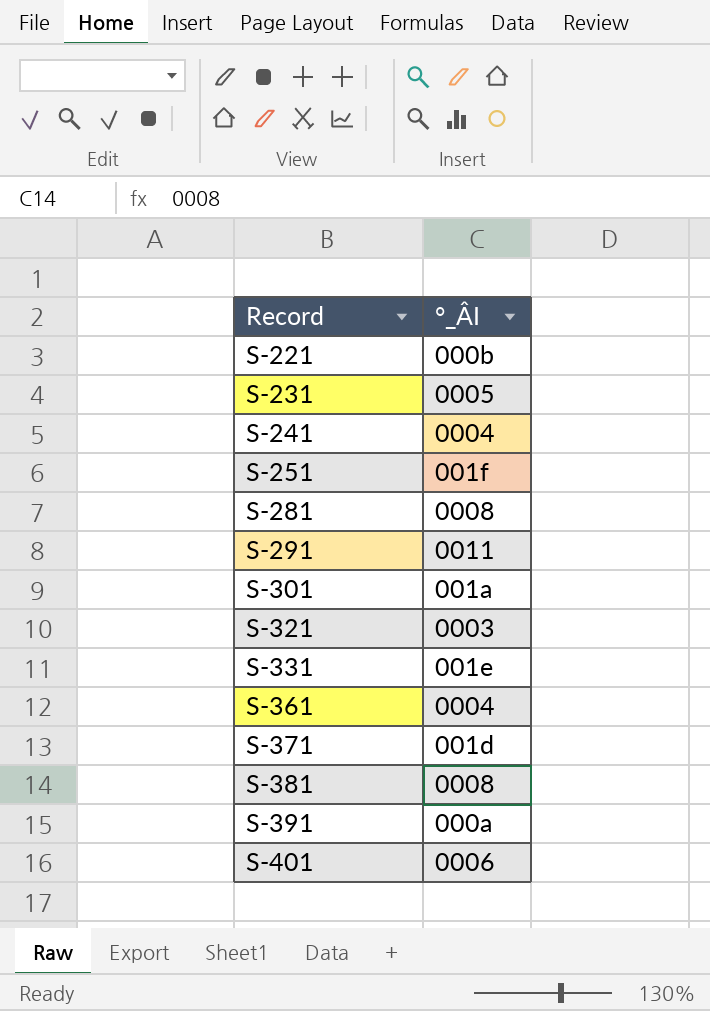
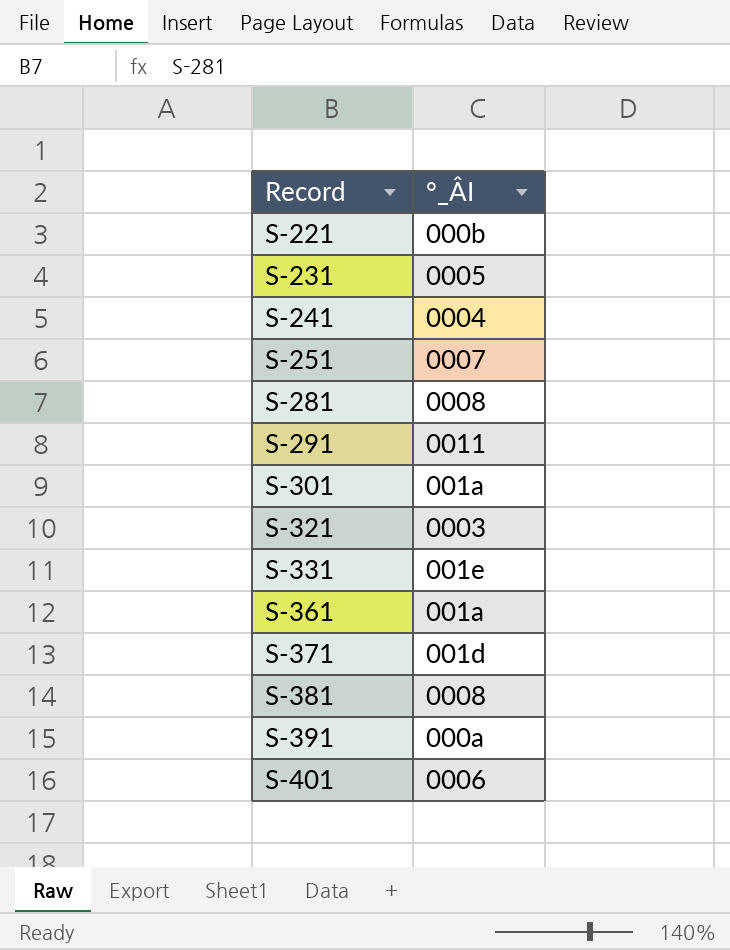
S-251 | °_ÂI: 001f -> 0007
S-361 | °_ÂI: 0004 -> 001a

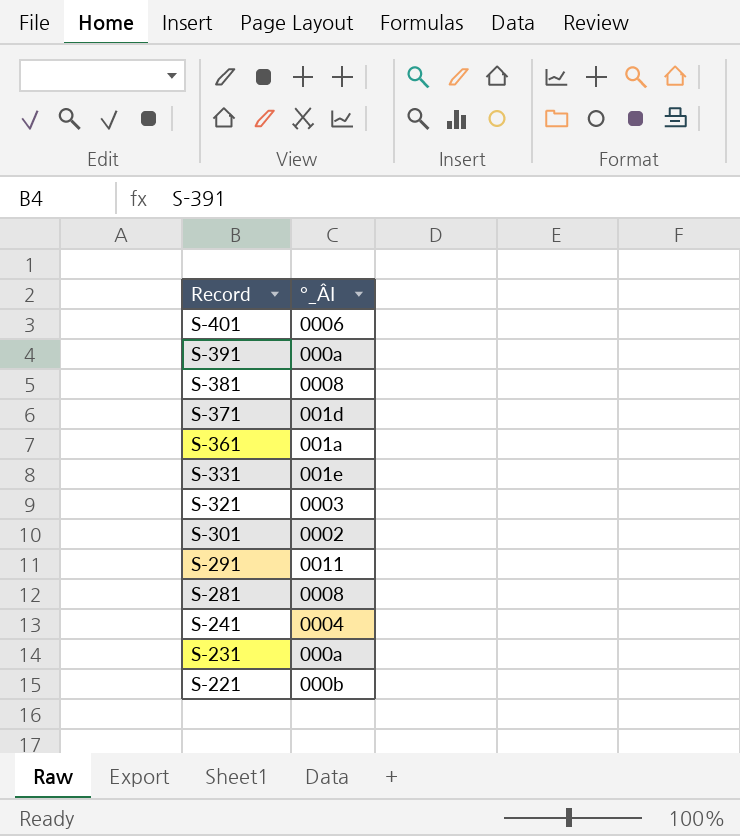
row order: Record ascending -> Record descending
row S-251: 0007 -> none
S-301 | °_ÂI: 001a -> 0002
S-231 | °_ÂI: 0005 -> 000a

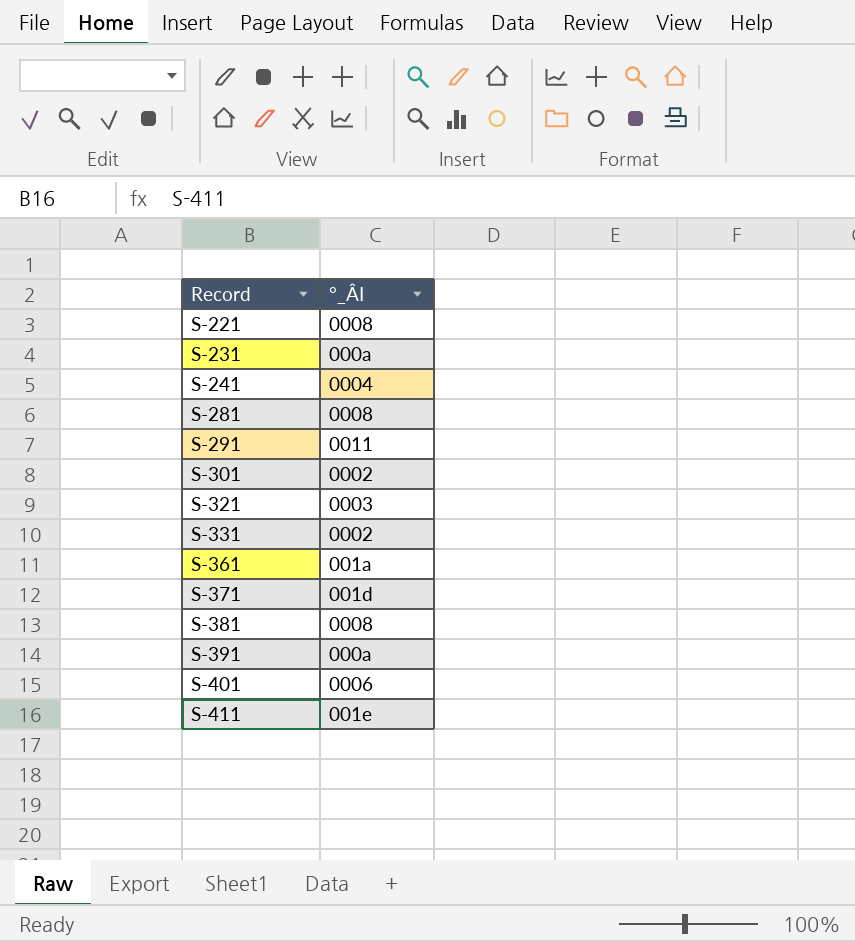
row order: Record descending -> Record ascending
S-221 | °_ÂI: 000b -> 0008
S-331 | °_ÂI: 001e -> 0002
row S-411: none -> 001e

